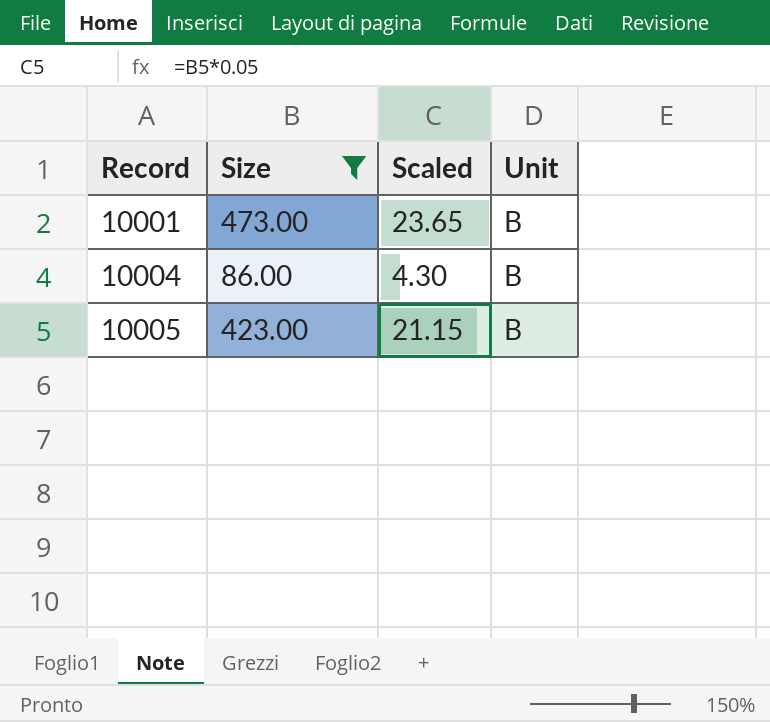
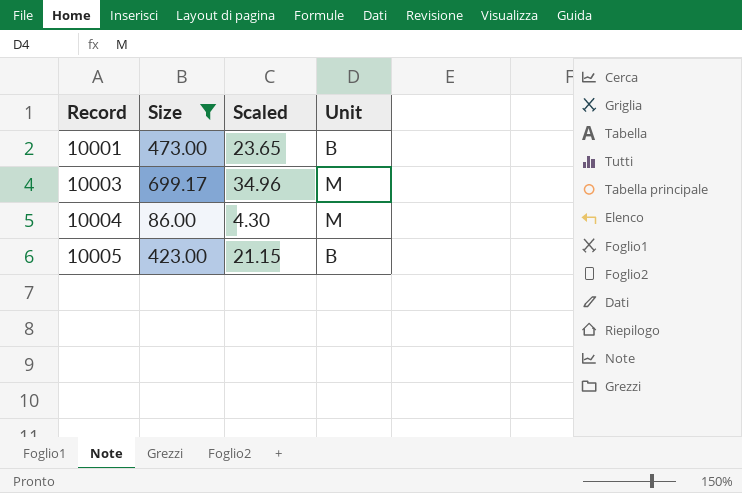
row 10003: none -> 699.17 | 34.96 | M
10004 | Unit: B -> M

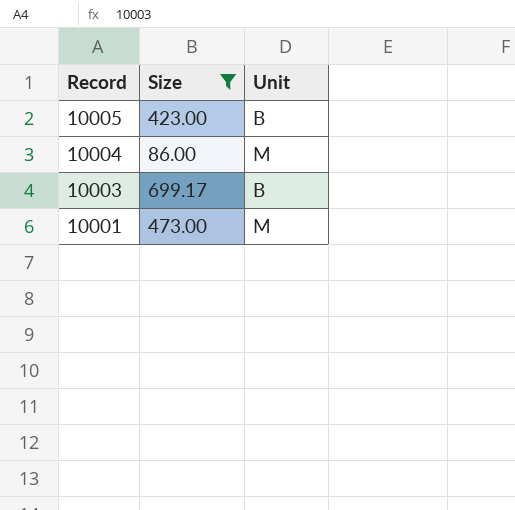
row order: Record ascending -> Record descending
column Scaled | formula: [Size] * 0.05 -> none
10003 | Unit: M -> B
10001 | Unit: B -> M

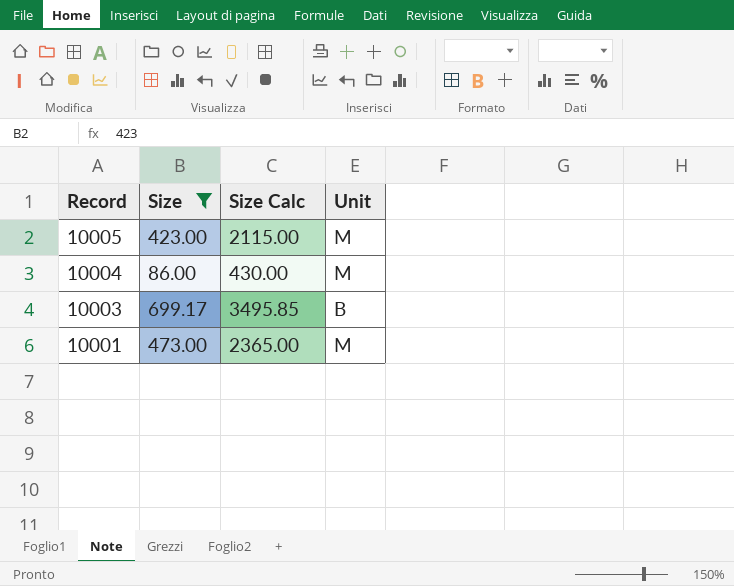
column Size Calc | formula: none -> [Size] * 5
10005 | Unit: B -> M

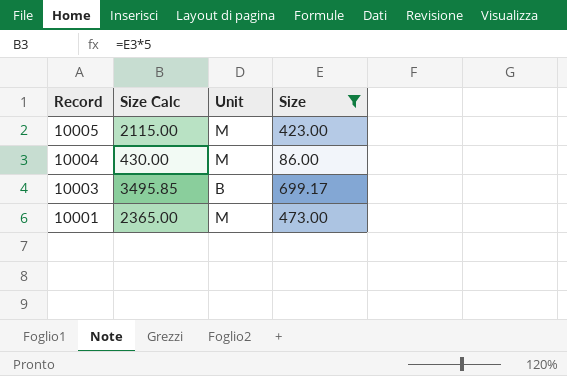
column Size | position: 2 -> 4

